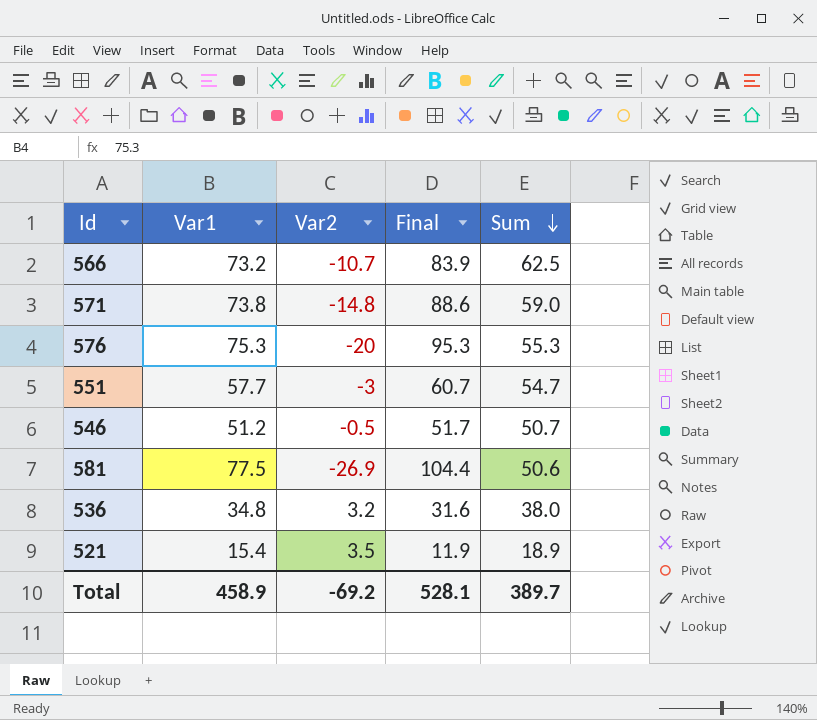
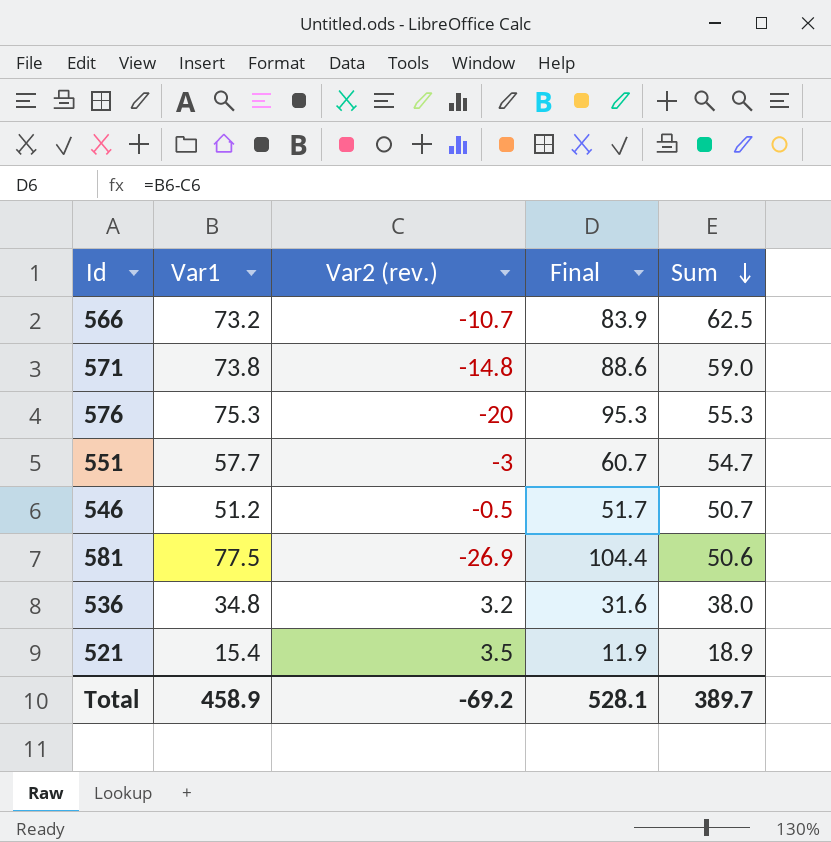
column name: Var2 -> Var2 (rev.)

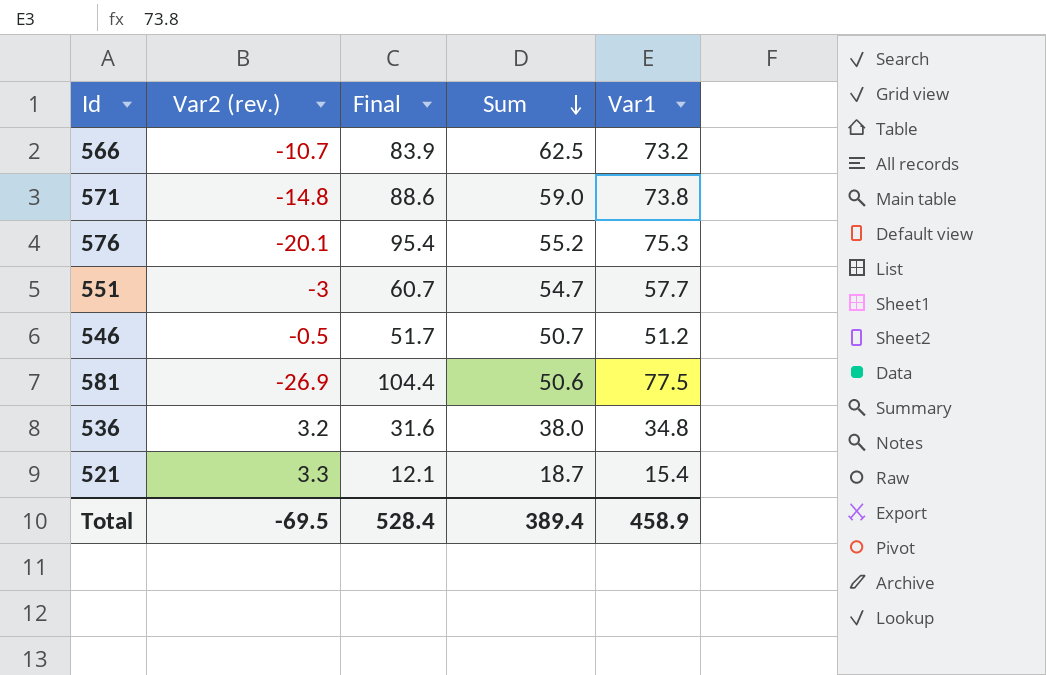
column Var1 | position: 2 -> 5
576 | Var2 (rev.): -20 -> -20.1
576 | Final: 95.3 -> 95.4
576 | Sum: 55.3 -> 55.2
521 | Var2 (rev.): 3.5 -> 3.3
521 | Final: 11.9 -> 12.1
521 | Sum: 18.9 -> 18.7
Total | Var2 (rev.): -69.2 -> -69.5
Total | Final: 528.1 -> 528.4
Total | Sum: 389.7 -> 389.4

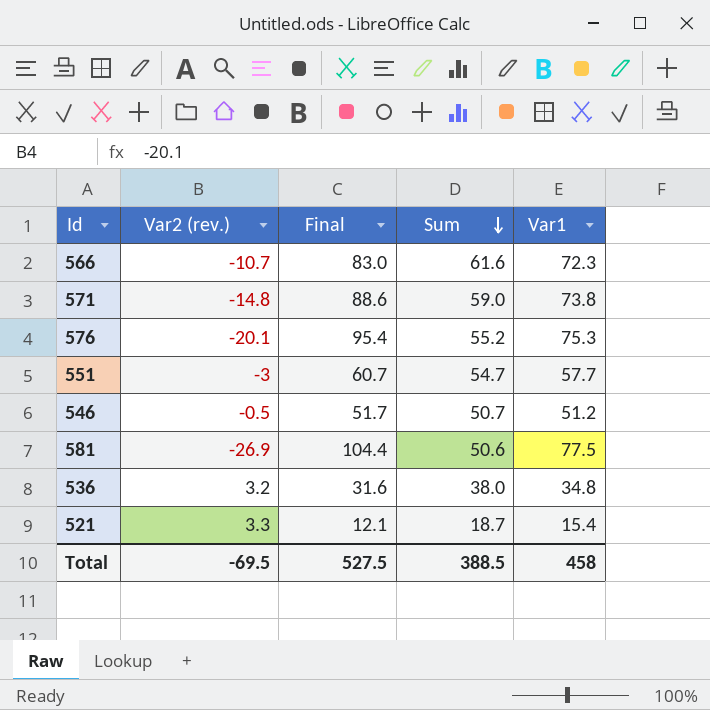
566 | Final: 83.9 -> 83.0
566 | Sum: 62.5 -> 61.6
566 | Var1: 73.2 -> 72.3
Total | Final: 528.4 -> 527.5
Total | Sum: 389.4 -> 388.5
Total | Var1: 458.9 -> 458

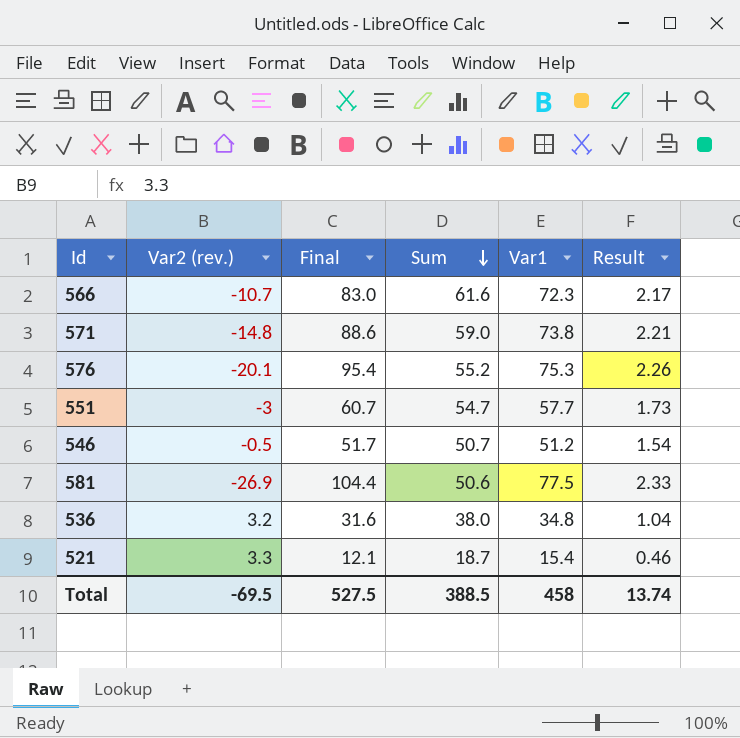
column Result | formula: none -> [Var1] * 0.03

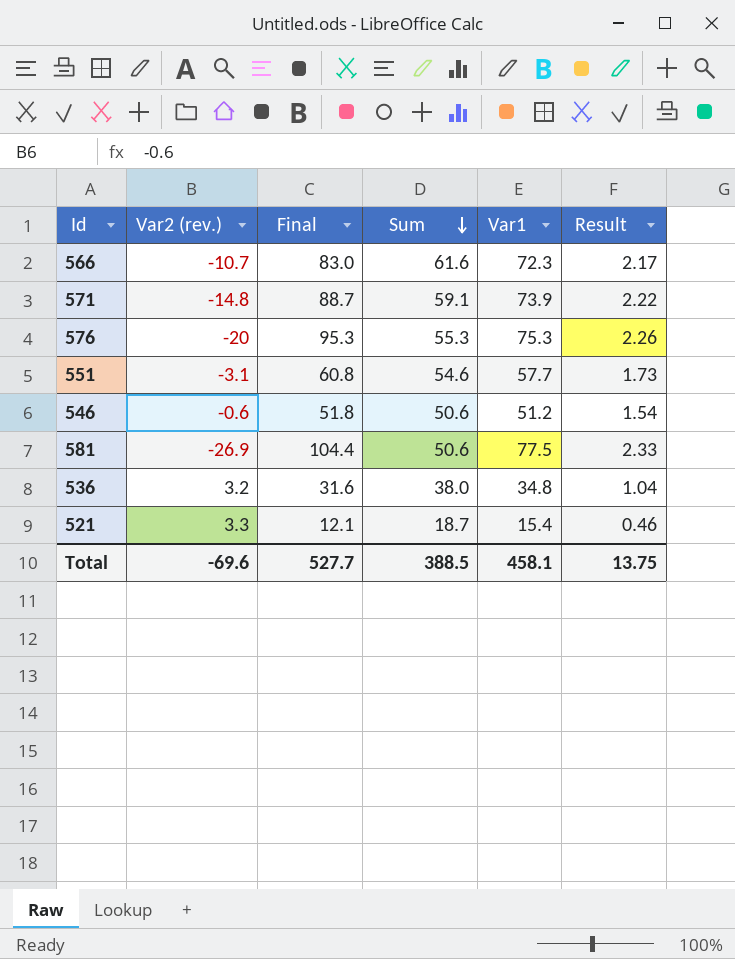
571 | Final: 88.6 -> 88.7
571 | Sum: 59.0 -> 59.1
571 | Var1: 73.8 -> 73.9
571 | Result: 2.21 -> 2.22
576 | Var2 (rev.): -20.1 -> -20
576 | Final: 95.4 -> 95.3
576 | Sum: 55.2 -> 55.3
551 | Var2 (rev.): -3 -> -3.1
551 | Final: 60.7 -> 60.8
551 | Sum: 54.7 -> 54.6
546 | Var2 (rev.): -0.5 -> -0.6
546 | Final: 51.7 -> 51.8
546 | Sum: 50.7 -> 50.6
Total | Var2 (rev.): -69.5 -> -69.6
Total | Final: 527.5 -> 527.7
Total | Var1: 458 -> 458.1
Total | Result: 13.74 -> 13.75

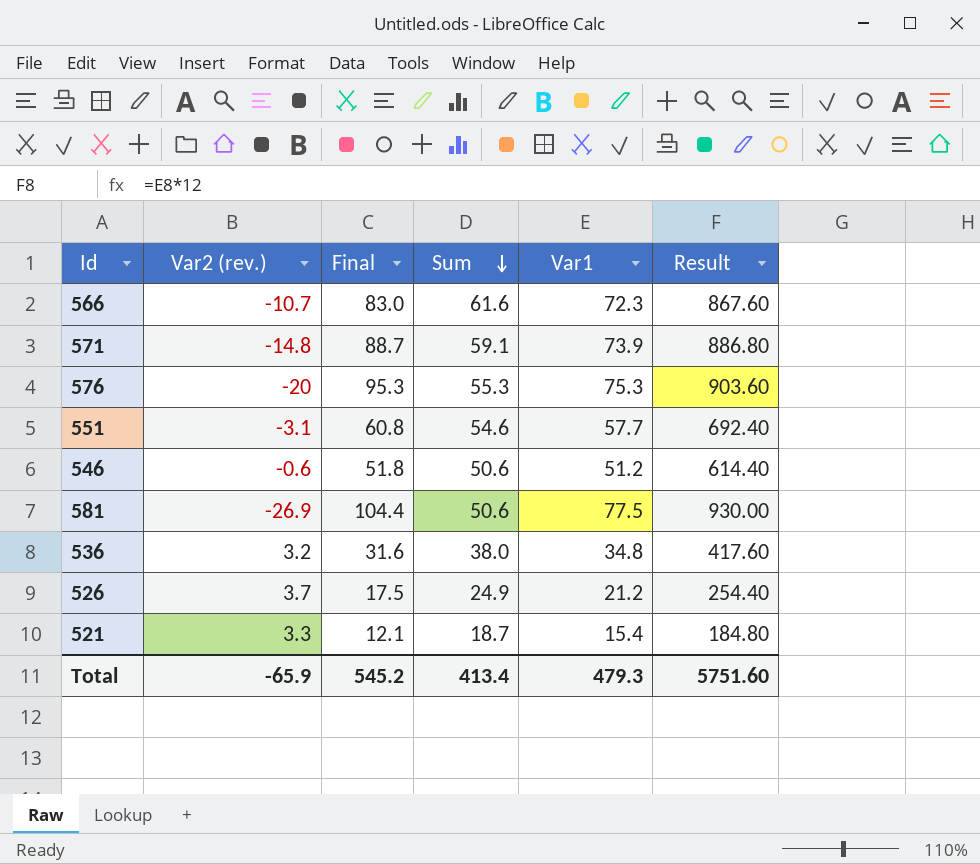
column Result | formula: [Var1] * 0.03 -> [Var1] * 12
row 526: none -> 3.7 | 17.5 | 24.9 | 21.2 | 254.40
Total | Var2 (rev.): -69.6 -> -65.9
Total | Final: 527.7 -> 545.2
Total | Sum: 388.5 -> 413.4
Total | Var1: 458.1 -> 479.3
Total | Result: 13.75 -> 5751.60

